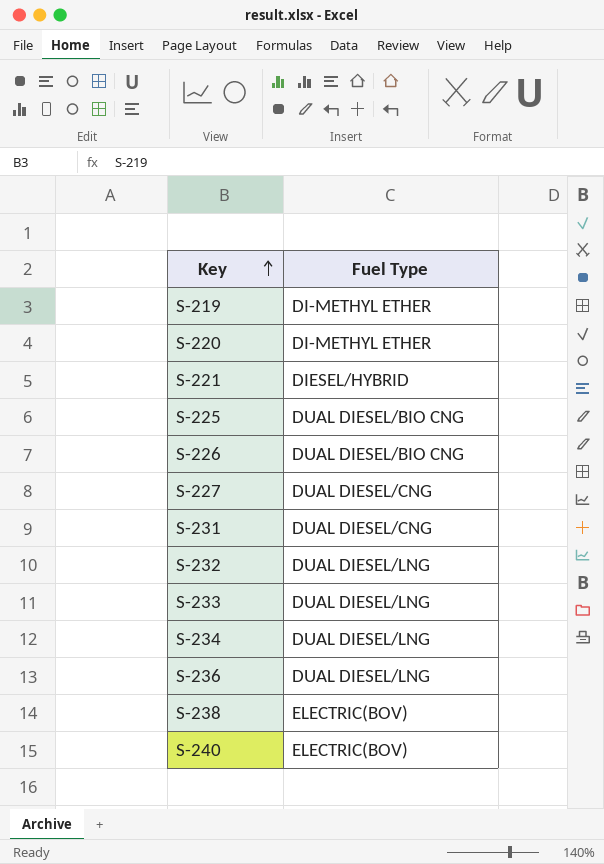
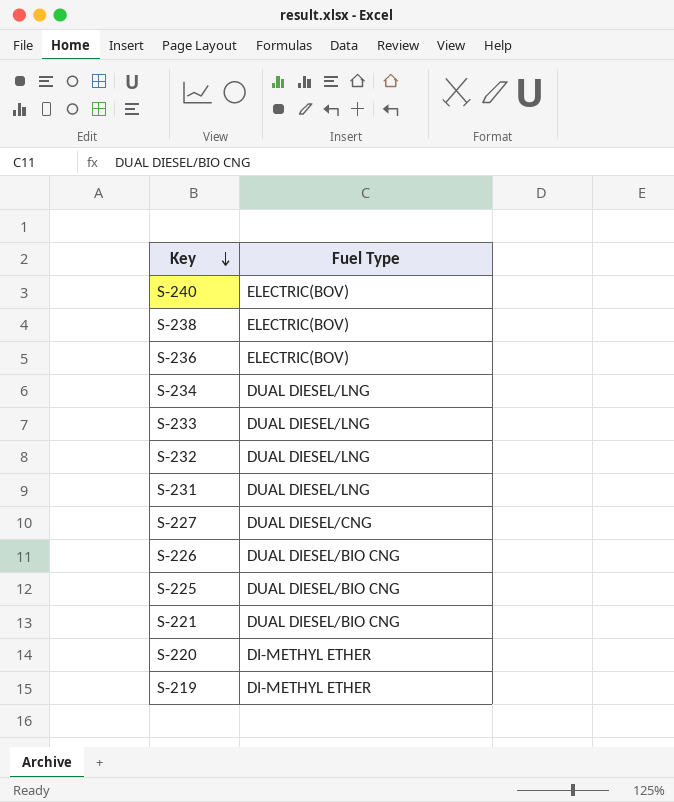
row order: Key ascending -> Key descending
S-236 | Fuel Type: DUAL DIESEL/LNG -> ELECTRIC(BOV)
S-231 | Fuel Type: DUAL DIESEL/CNG -> DUAL DIESEL/LNG
S-221 | Fuel Type: DIESEL/HYBRID -> DUAL DIESEL/BIO CNG

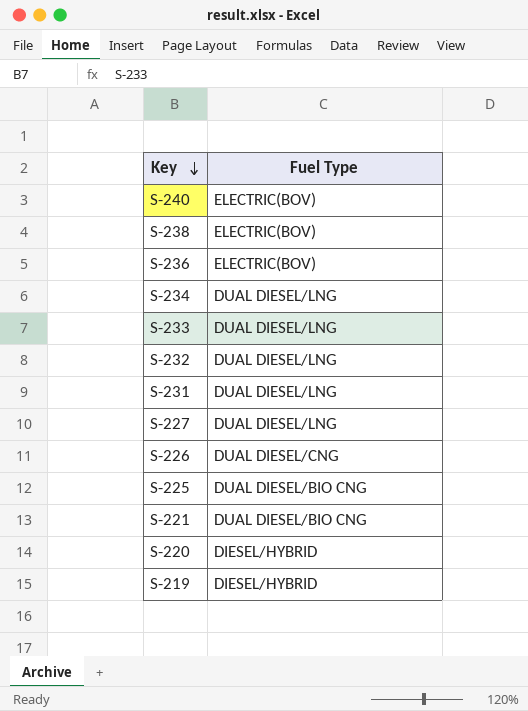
S-227 | Fuel Type: DUAL DIESEL/CNG -> DUAL DIESEL/LNG
S-226 | Fuel Type: DUAL DIESEL/BIO CNG -> DUAL DIESEL/CNG
S-220 | Fuel Type: DI-METHYL ETHER -> DIESEL/HYBRID
S-219 | Fuel Type: DI-METHYL ETHER -> DIESEL/HYBRID

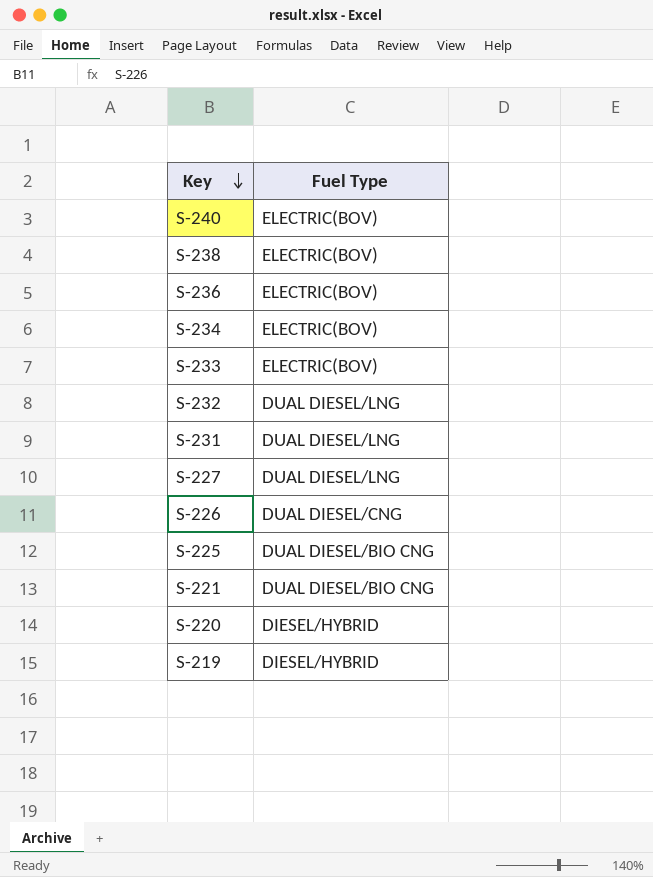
S-234 | Fuel Type: DUAL DIESEL/LNG -> ELECTRIC(BOV)
S-233 | Fuel Type: DUAL DIESEL/LNG -> ELECTRIC(BOV)

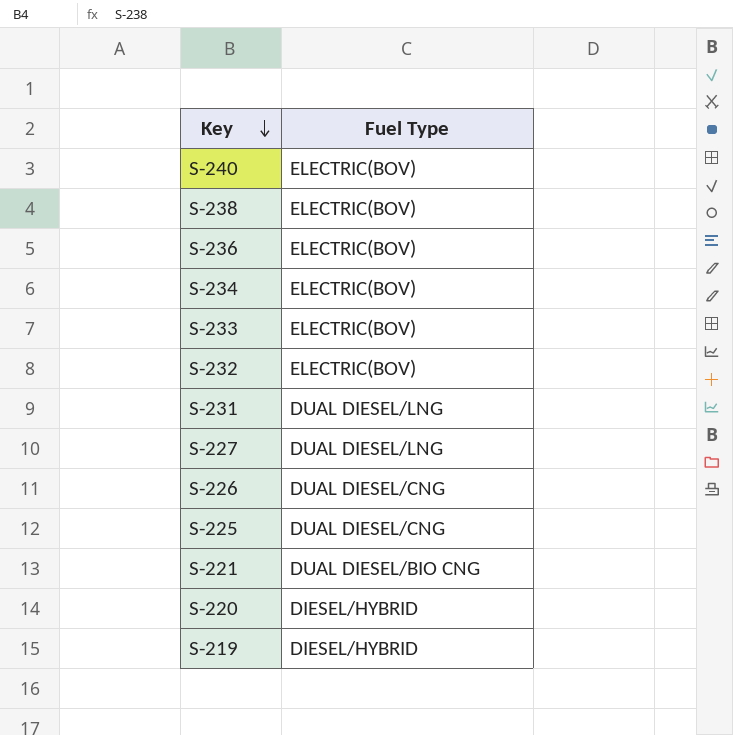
S-232 | Fuel Type: DUAL DIESEL/LNG -> ELECTRIC(BOV)
S-225 | Fuel Type: DUAL DIESEL/BIO CNG -> DUAL DIESEL/CNG

